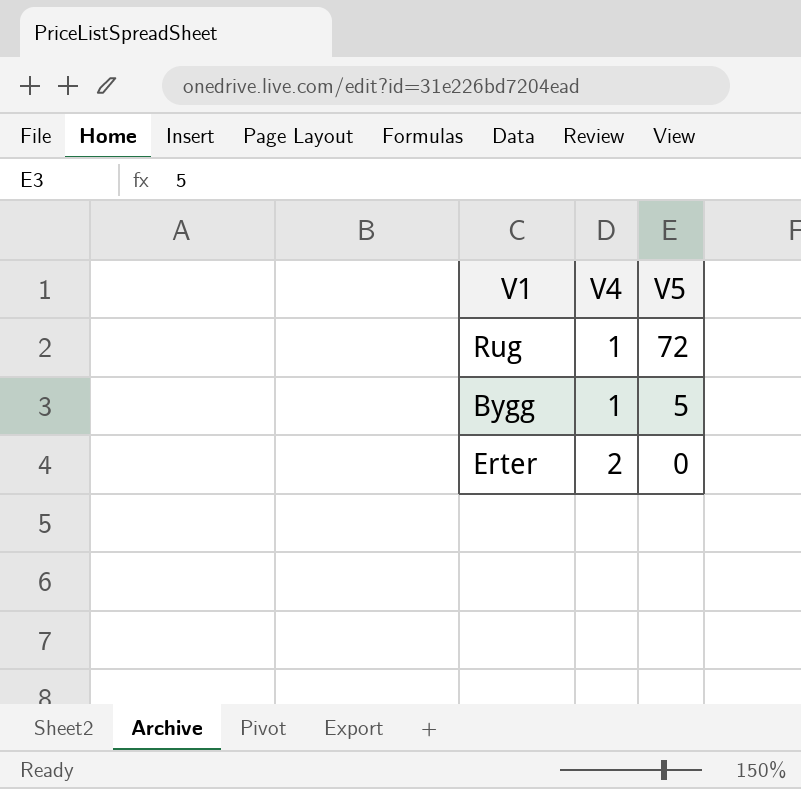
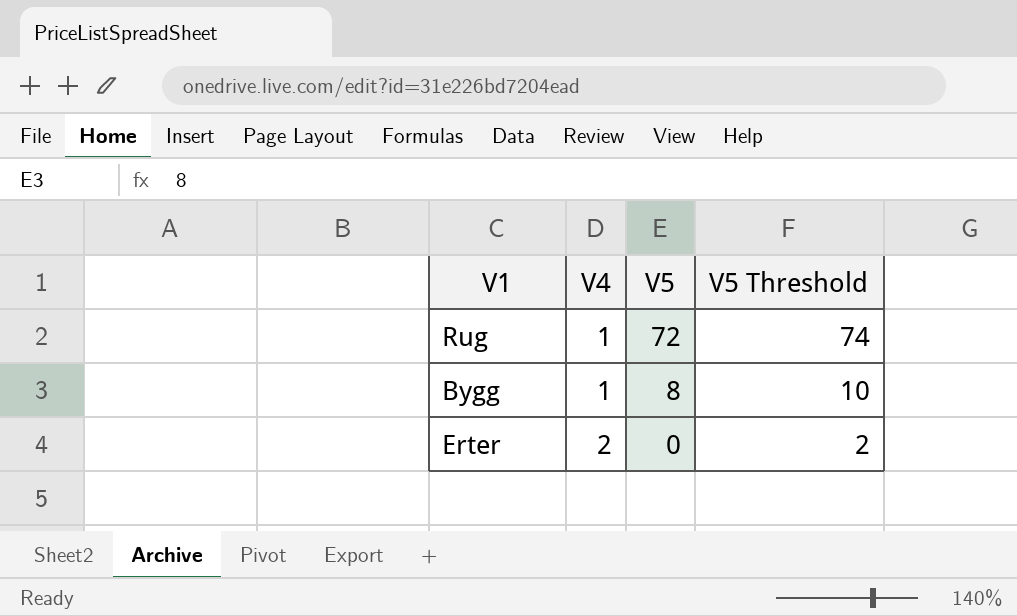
column V5 Threshold | formula: none -> [V5] + 2
Bygg | V5: 5 -> 8

